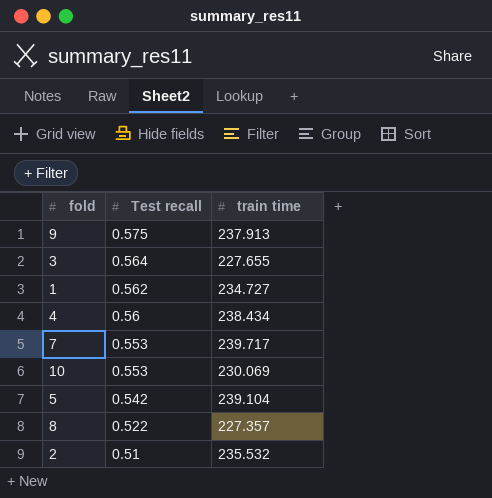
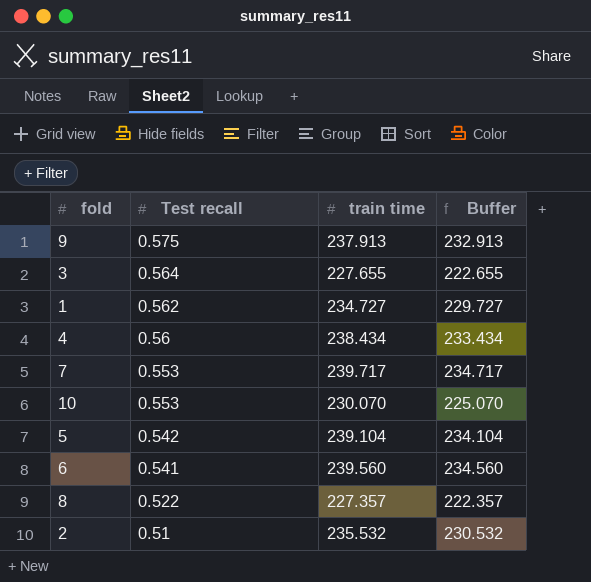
column Buffer | formula: none -> [train time] - 5
10 | train time: 230.069 -> 230.070
row 6: none -> 0.541 | 239.560 | 234.560

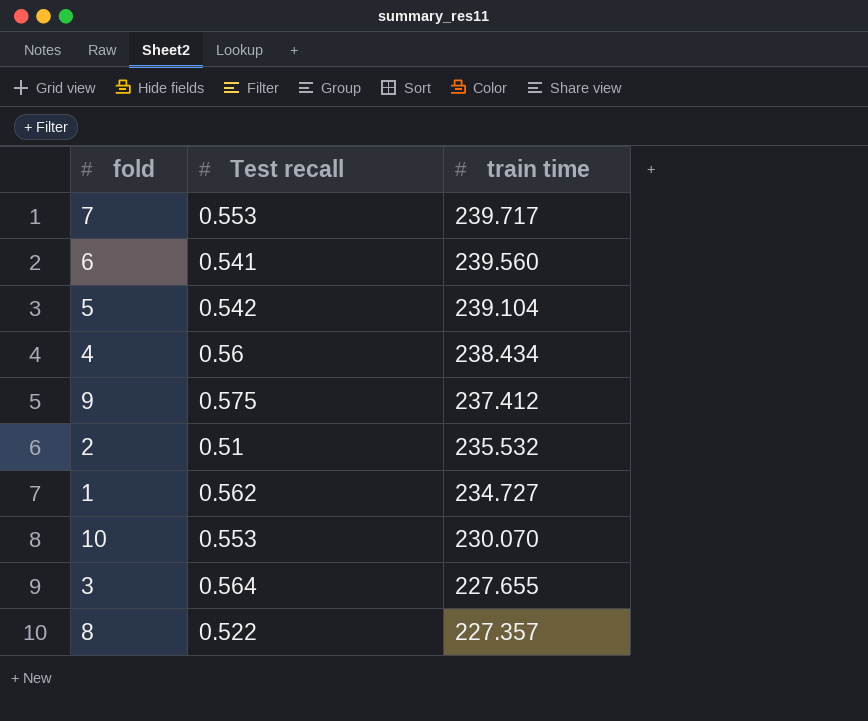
row order: Test recall descending -> train time descending
column Buffer | formula: [train time] - 5 -> none
9 | train time: 237.913 -> 237.412

